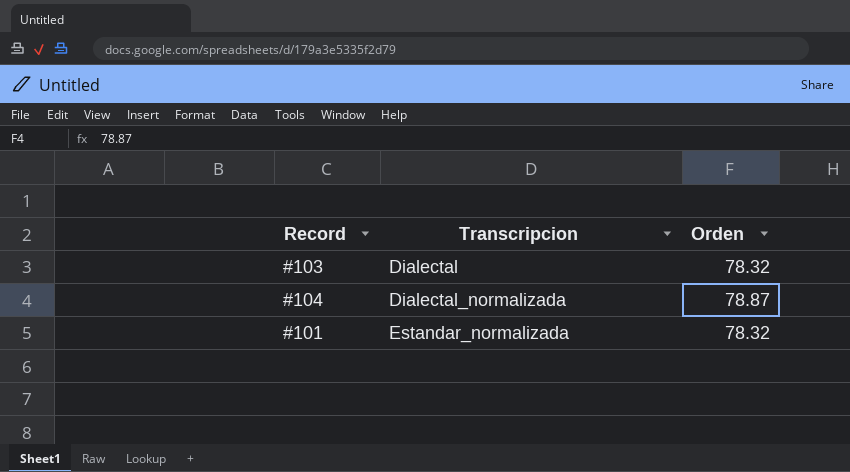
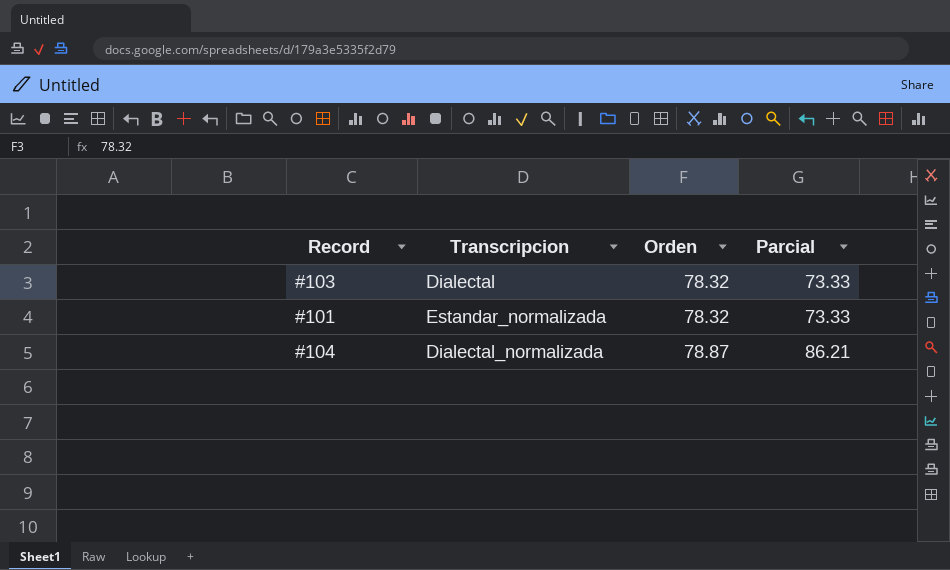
row order: Transcripcion ascending -> Orden ascending
column Parcial | position: none -> 4

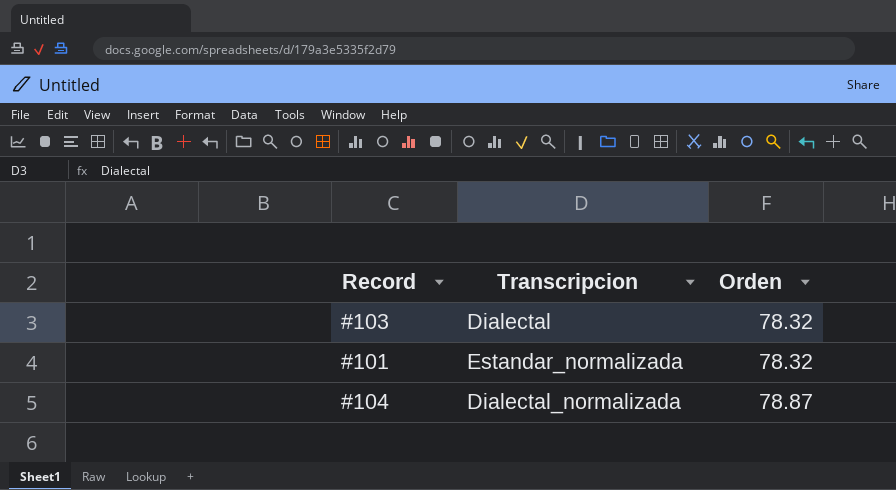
column Parcial | position: 4 -> none

